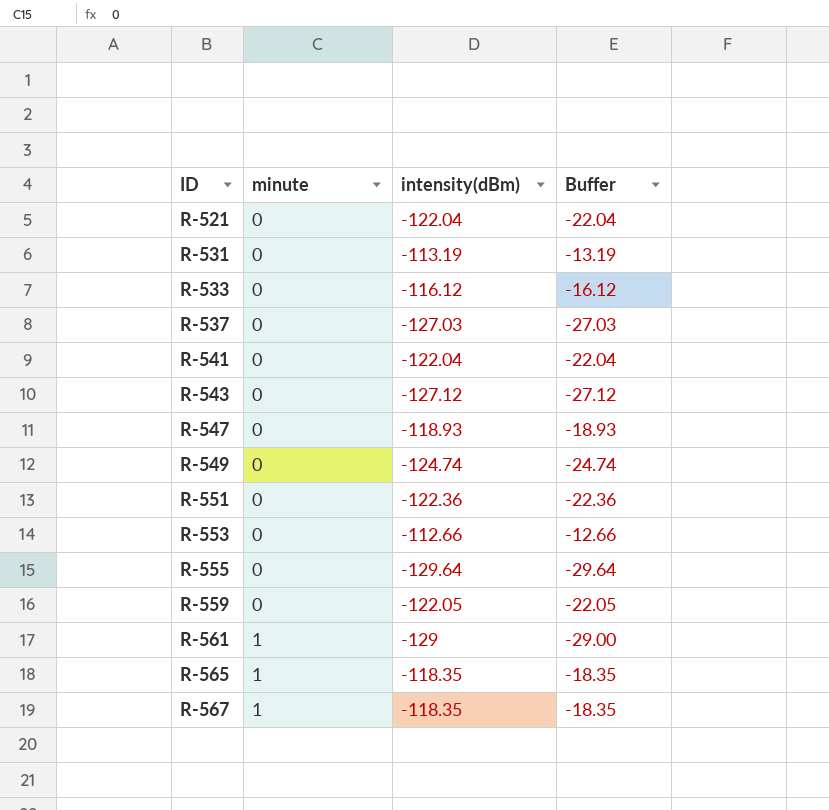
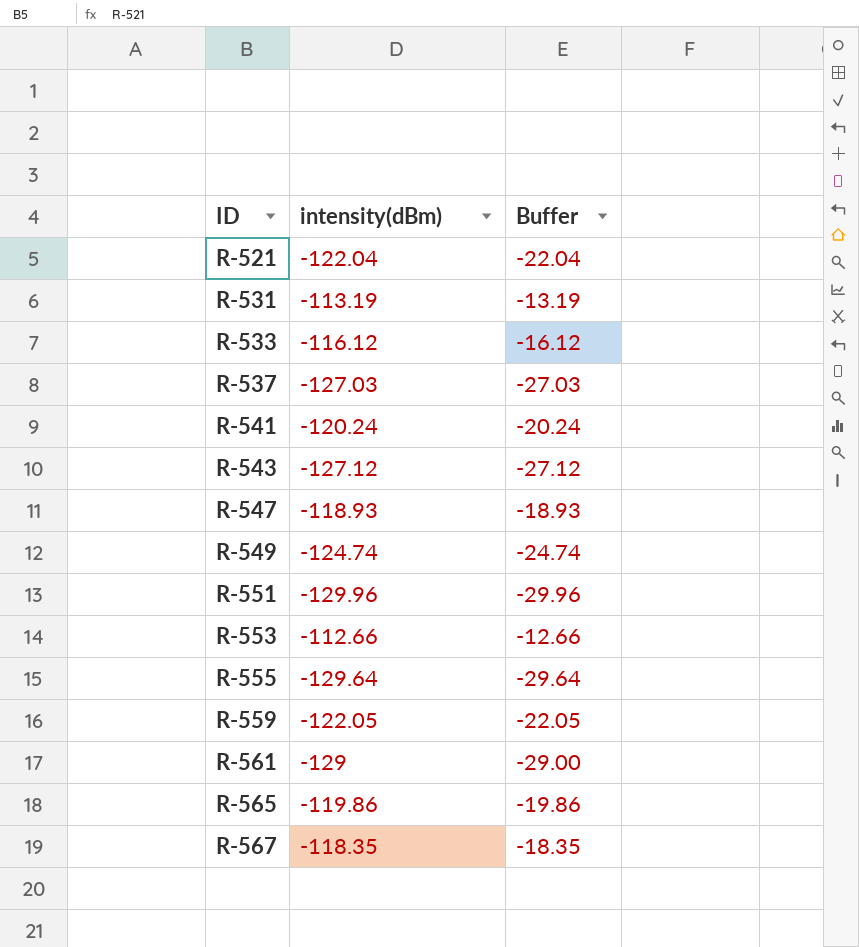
column minute | position: 2 -> none
R-541 | intensity(dBm): -122.04 -> -120.24
R-541 | Buffer: -22.04 -> -20.24
R-551 | intensity(dBm): -122.36 -> -129.96
R-551 | Buffer: -22.36 -> -29.96
R-565 | intensity(dBm): -118.35 -> -119.86
R-565 | Buffer: -18.35 -> -19.86

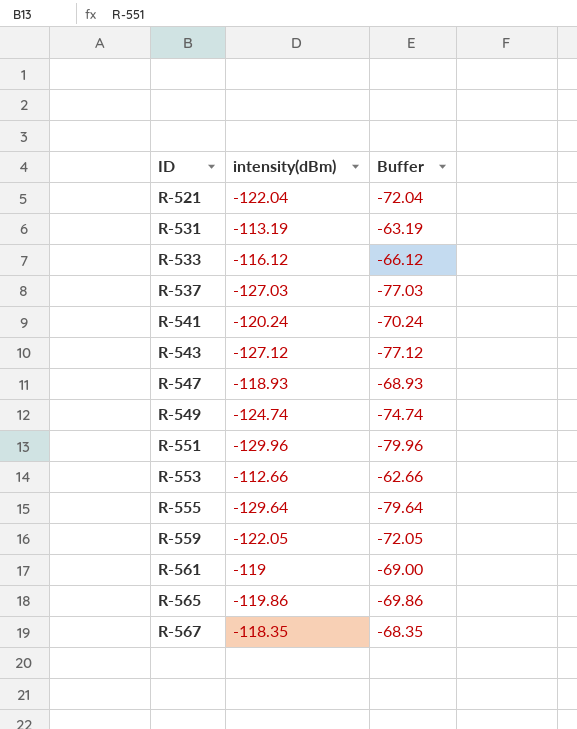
column Buffer | formula: [intensity(dBm)] + 100 -> [intensity(dBm)] + 50
R-561 | intensity(dBm): -129 -> -119

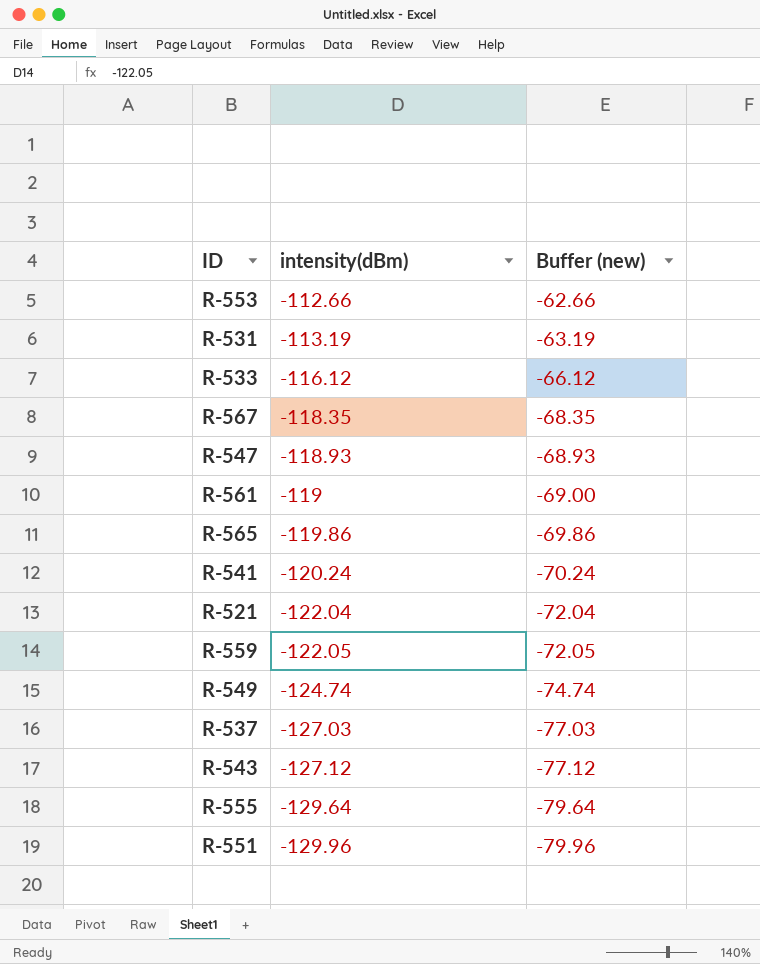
row order: ID ascending -> intensity(dBm) descending
column name: Buffer -> Buffer (new)

